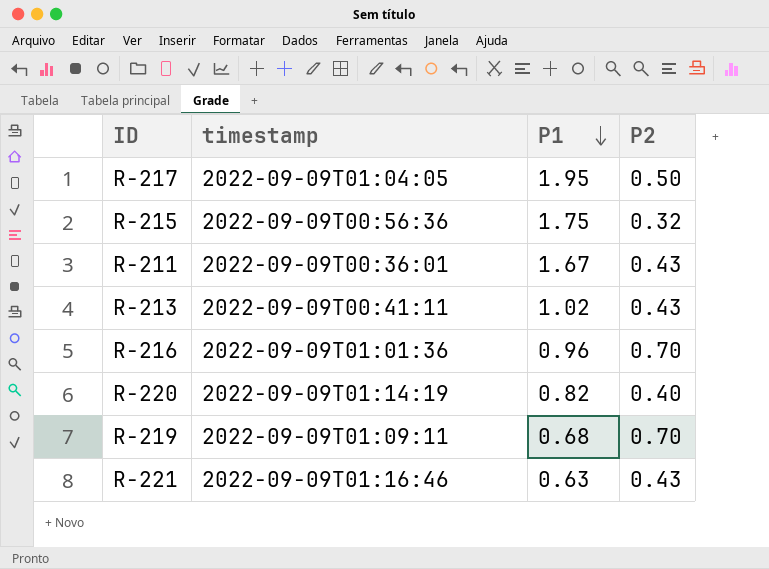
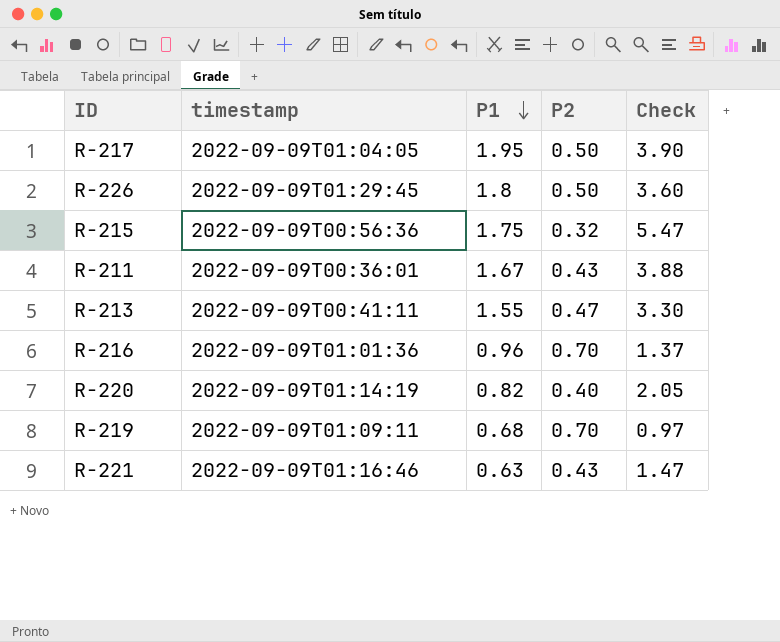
column Check | formula: none -> [P1] / [P2]
row R-226: none -> 2022-09-09T01:29:45 | 1.8 | 0.50 | 3.60
R-213 | P1: 1.02 -> 1.55
R-213 | P2: 0.43 -> 0.47

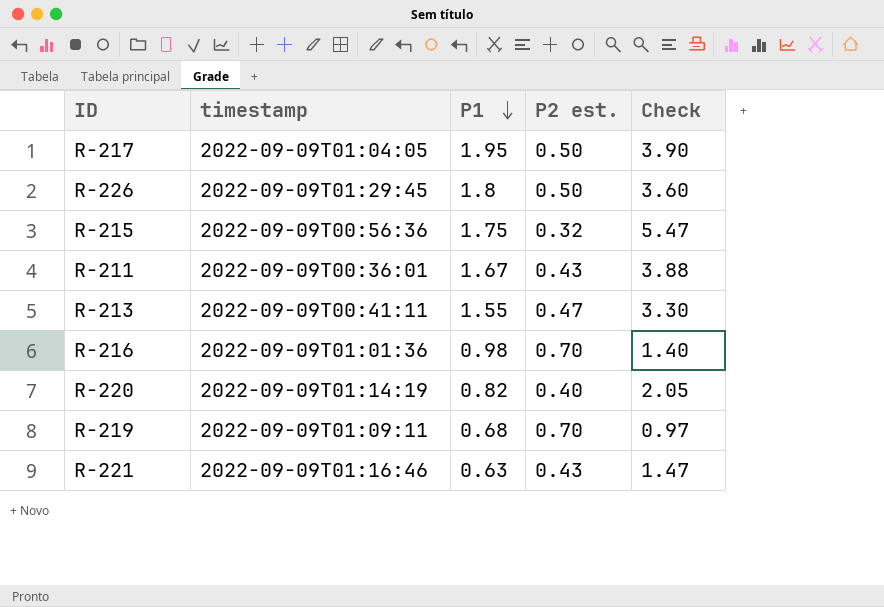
column name: P2 -> P2 est.
R-216 | P1: 0.96 -> 0.98
R-216 | Check: 1.37 -> 1.40

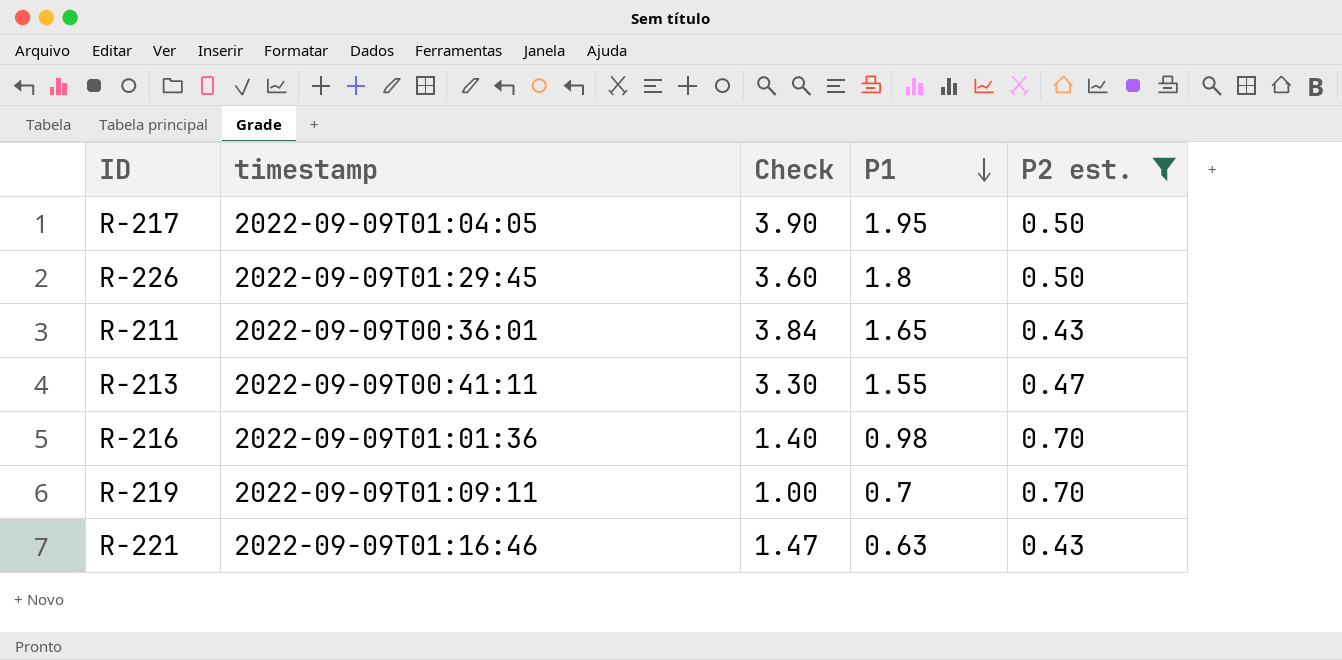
filter: none -> P2 est. >= 0.43
column Check | position: 5 -> 3
R-211 | Check: 3.88 -> 3.84
R-211 | P1: 1.67 -> 1.65
R-219 | Check: 0.97 -> 1.00
R-219 | P1: 0.68 -> 0.7

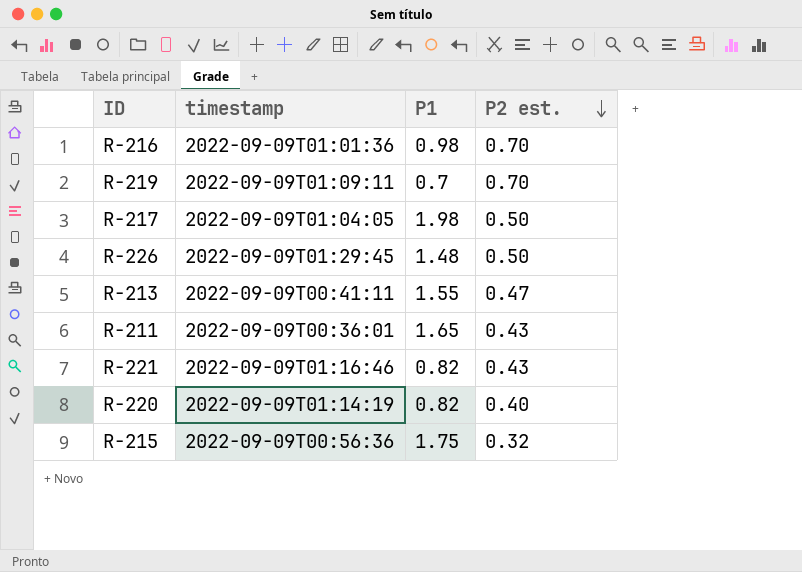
filter: P2 est. >= 0.43 -> none
row order: P1 descending -> P2 est. descending
column Check | formula: [P1] / [P2 est.] -> none
R-217 | P1: 1.95 -> 1.98
R-226 | P1: 1.8 -> 1.48
R-221 | P1: 0.63 -> 0.82

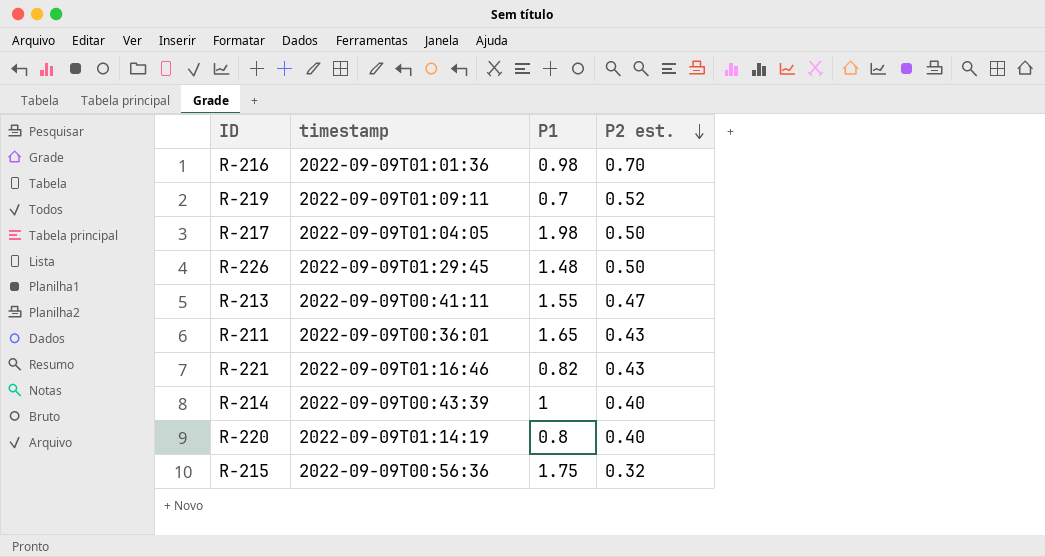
R-219 | P2 est.: 0.70 -> 0.52
row R-214: none -> 2022-09-09T00:43:39 | 1 | 0.40
R-220 | P1: 0.82 -> 0.8

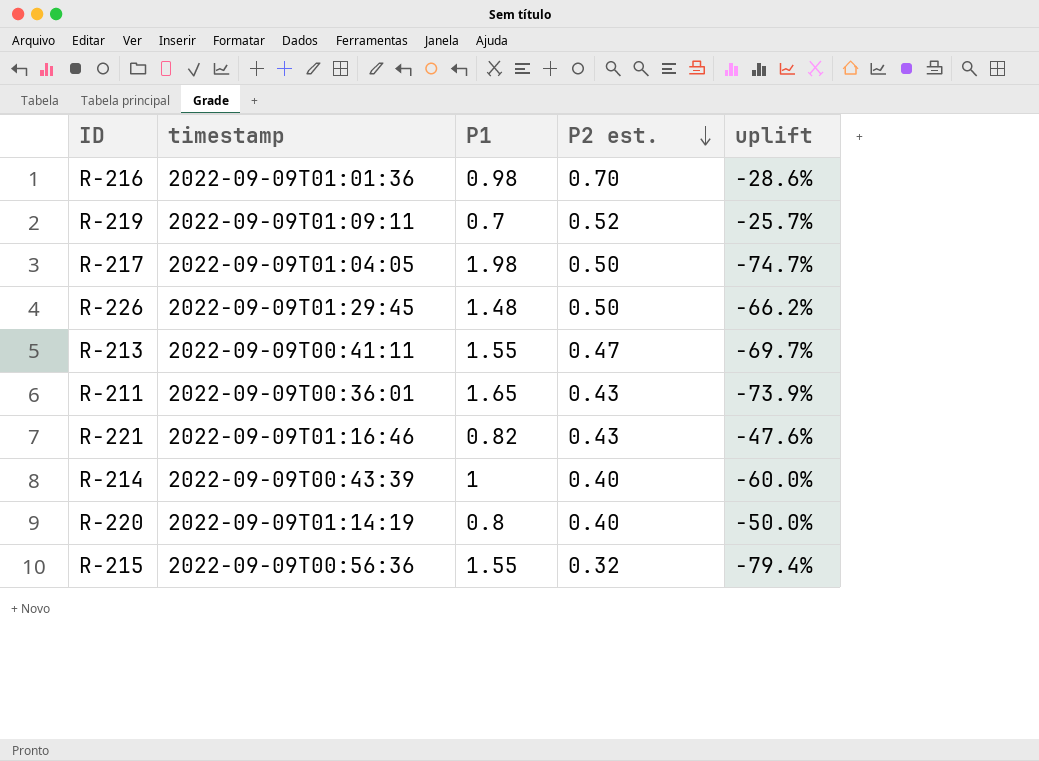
column uplift | formula: none -> ([P2 est.] - [P1]) / [P1]
R-215 | P1: 1.75 -> 1.55

